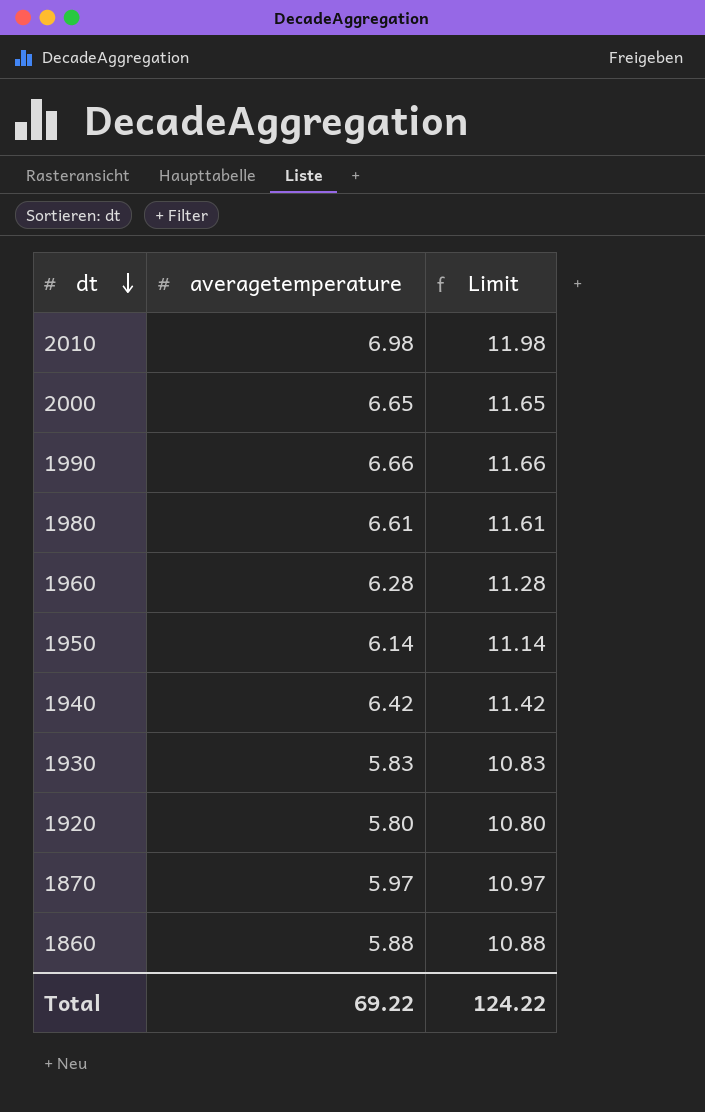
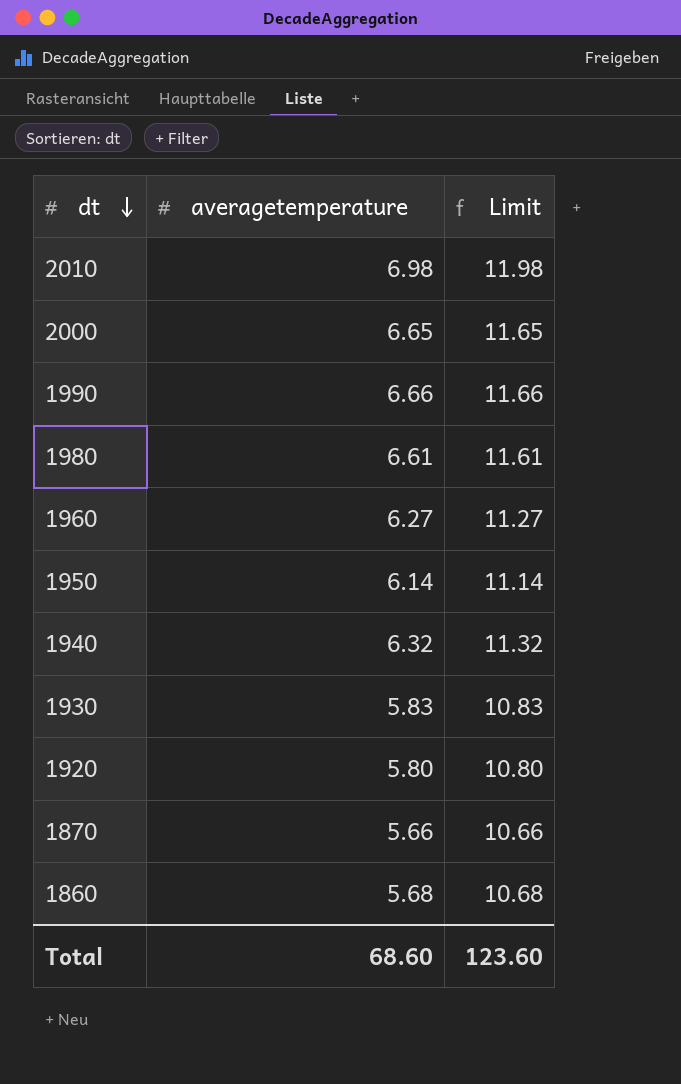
1960 | averagetemperature: 6.28 -> 6.27
1960 | Limit: 11.28 -> 11.27
1940 | averagetemperature: 6.42 -> 6.32
1940 | Limit: 11.42 -> 11.32
1870 | averagetemperature: 5.97 -> 5.66
1870 | Limit: 10.97 -> 10.66
1860 | averagetemperature: 5.88 -> 5.68
1860 | Limit: 10.88 -> 10.68
Total | averagetemperature: 69.22 -> 68.60
Total | Limit: 124.22 -> 123.60

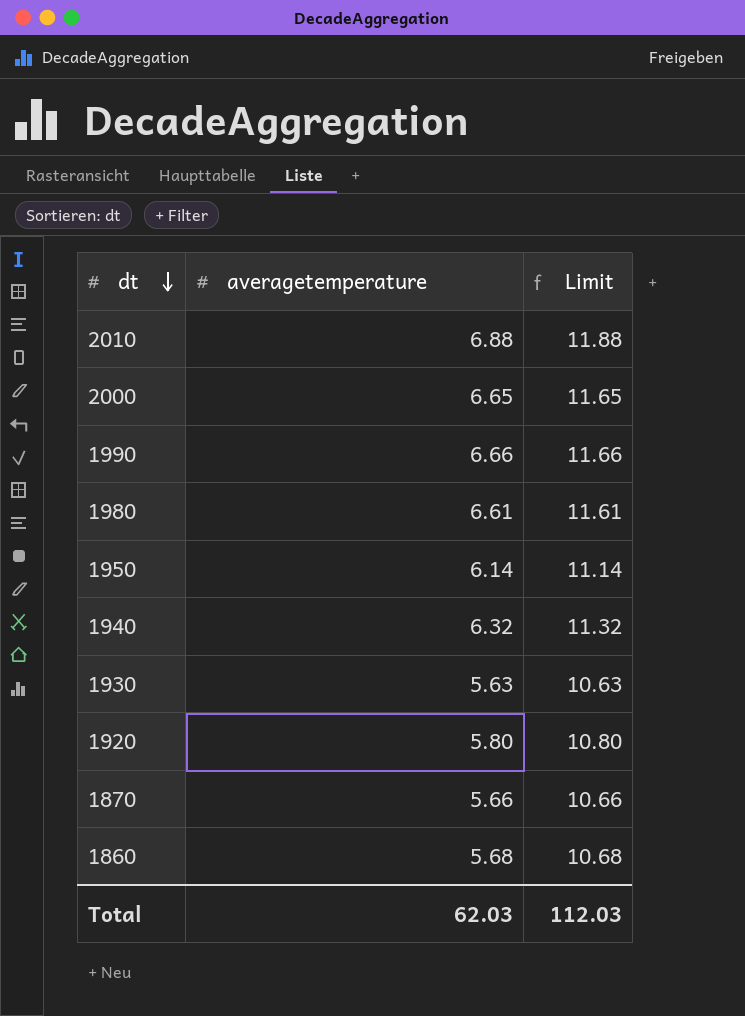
row 1960: 6.27 | 11.27 -> none
2010 | averagetemperature: 6.98 -> 6.88
2010 | Limit: 11.98 -> 11.88
1930 | averagetemperature: 5.83 -> 5.63
1930 | Limit: 10.83 -> 10.63
Total | averagetemperature: 68.60 -> 62.03
Total | Limit: 123.60 -> 112.03

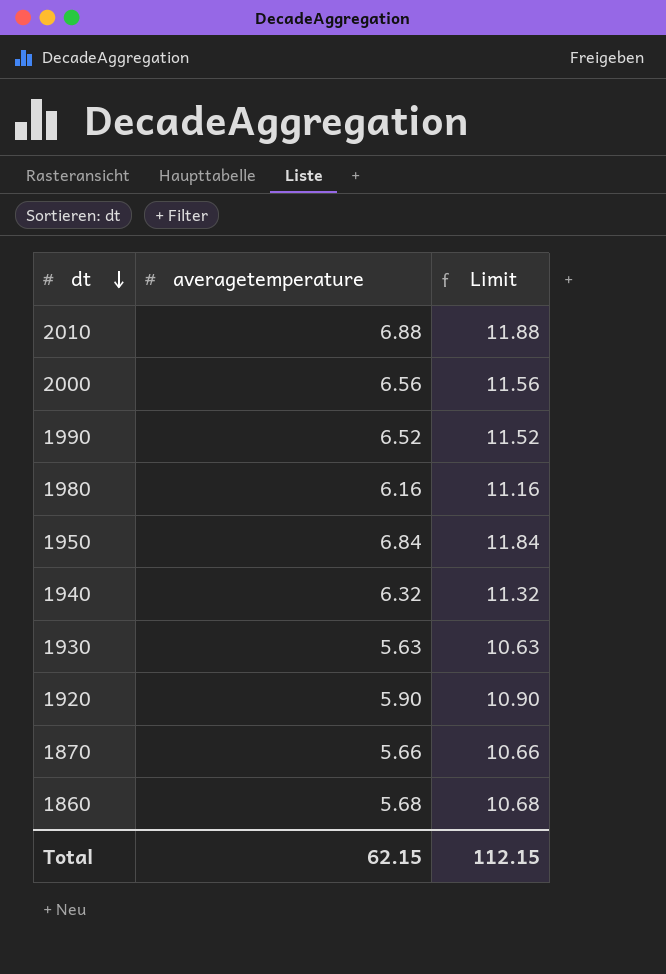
2000 | averagetemperature: 6.65 -> 6.56
2000 | Limit: 11.65 -> 11.56
1990 | averagetemperature: 6.66 -> 6.52
1990 | Limit: 11.66 -> 11.52
1980 | averagetemperature: 6.61 -> 6.16
1980 | Limit: 11.61 -> 11.16
1950 | averagetemperature: 6.14 -> 6.84
1950 | Limit: 11.14 -> 11.84
1920 | averagetemperature: 5.80 -> 5.90
1920 | Limit: 10.80 -> 10.90
Total | averagetemperature: 62.03 -> 62.15
Total | Limit: 112.03 -> 112.15

